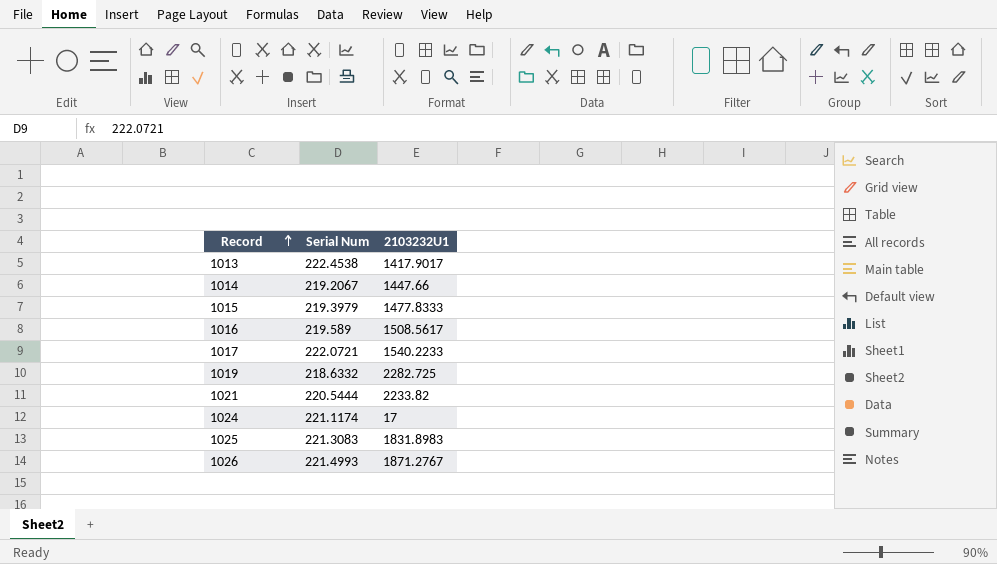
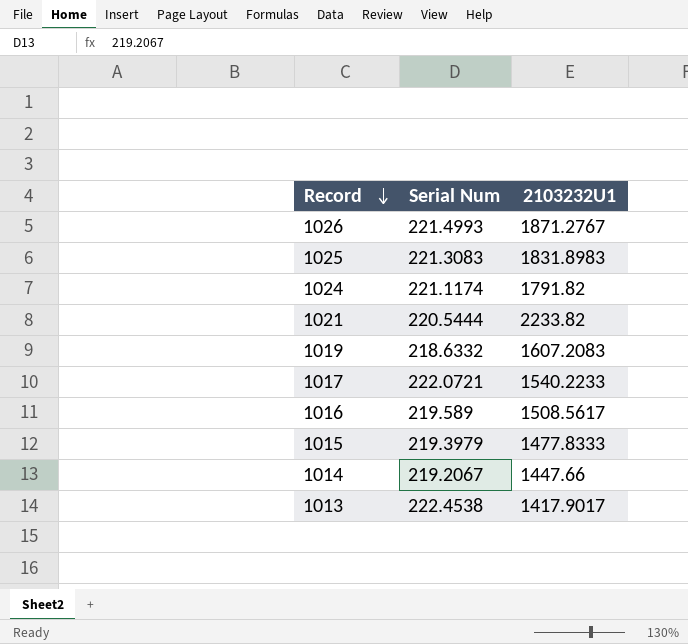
row order: Record ascending -> Record descending
1024 | 2103232U1: 17 -> 1791.82
1019 | 2103232U1: 2282.725 -> 1607.2083

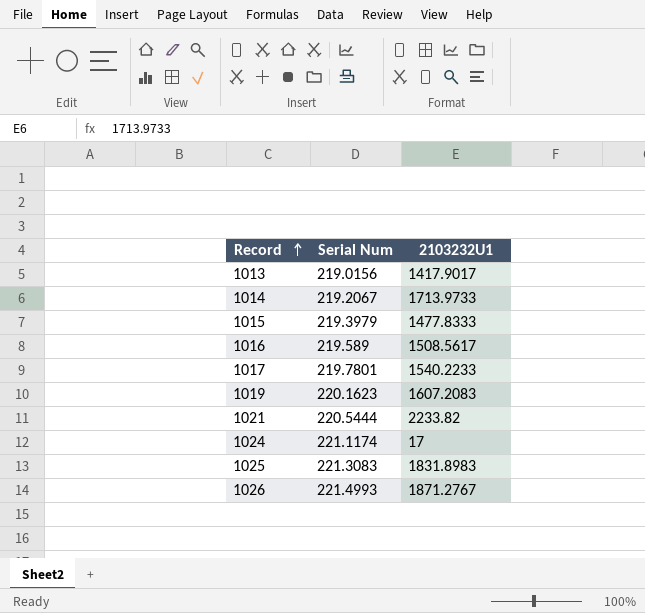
row order: Record descending -> Record ascending
1013 | Serial Num: 222.4538 -> 219.0156
1014 | 2103232U1: 1447.66 -> 1713.9733
1017 | Serial Num: 222.0721 -> 219.7801
1019 | Serial Num: 218.6332 -> 220.1623
1024 | 2103232U1: 1791.82 -> 17

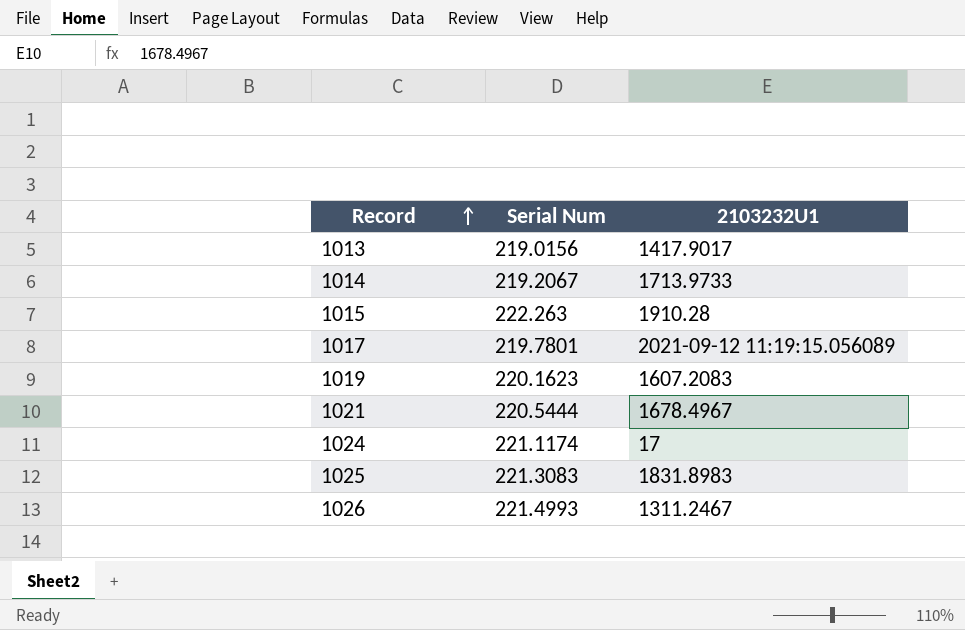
row 1016: 219.589 | 1508.5617 -> none
1015 | Serial Num: 219.3979 -> 222.263
1015 | 2103232U1: 1477.8333 -> 1910.28
1017 | 2103232U1: 1540.2233 -> 2021-09-12 11:19:15.056089
1021 | 2103232U1: 2233.82 -> 1678.4967
1026 | 2103232U1: 1871.2767 -> 1311.2467

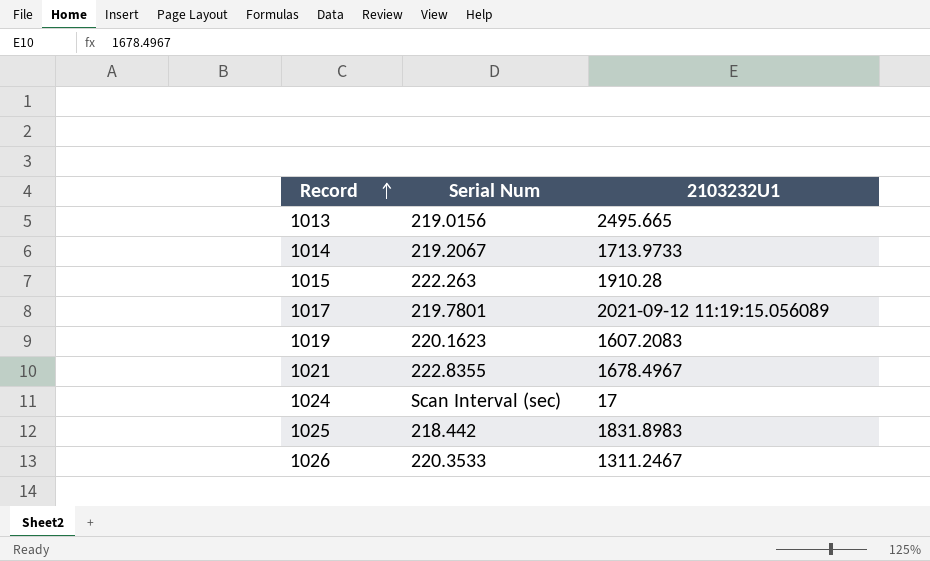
1013 | 2103232U1: 1417.9017 -> 2495.665
1021 | Serial Num: 220.5444 -> 222.8355
1024 | Serial Num: 221.1174 -> Scan Interval (sec)
1025 | Serial Num: 221.3083 -> 218.442
1026 | Serial Num: 221.4993 -> 220.3533

